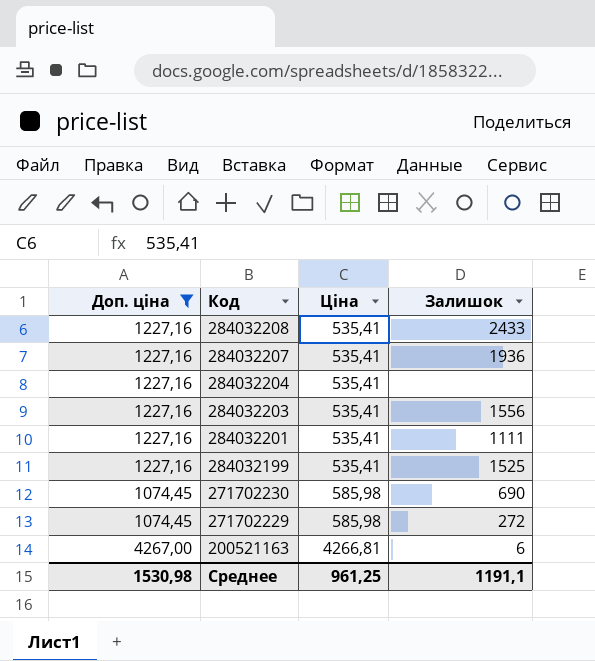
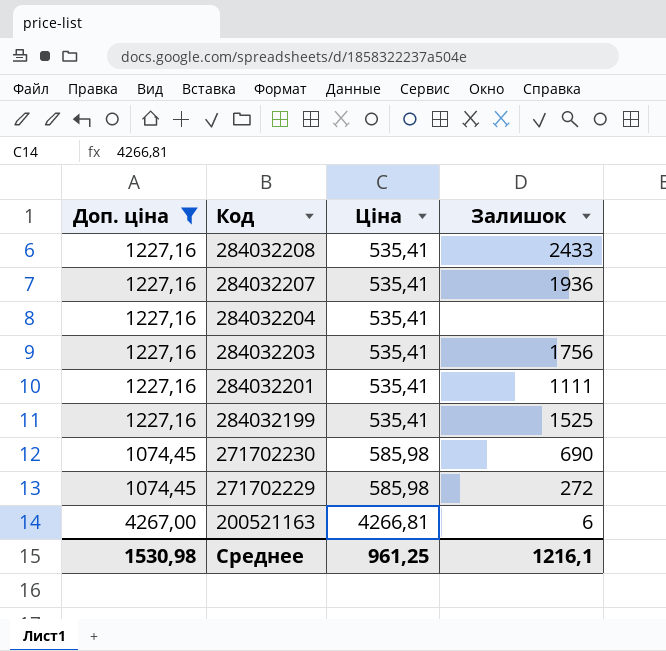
284032203 | Залишок: 1556 -> 1756
Среднее | Залишок: 1191,1 -> 1216,1

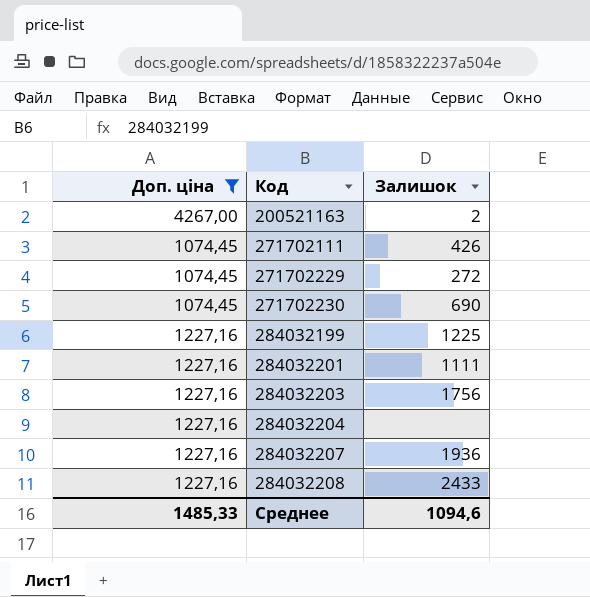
row order: Код descending -> Код ascending
column Ціна | position: 3 -> none
200521163 | Залишок: 6 -> 2
row 271702111: none -> 1074,45 | 426
284032199 | Залишок: 1525 -> 1225
Среднее | Доп. ціна: 1530,98 -> 1485,33
Среднее | Залишок: 1216,1 -> 1094,6

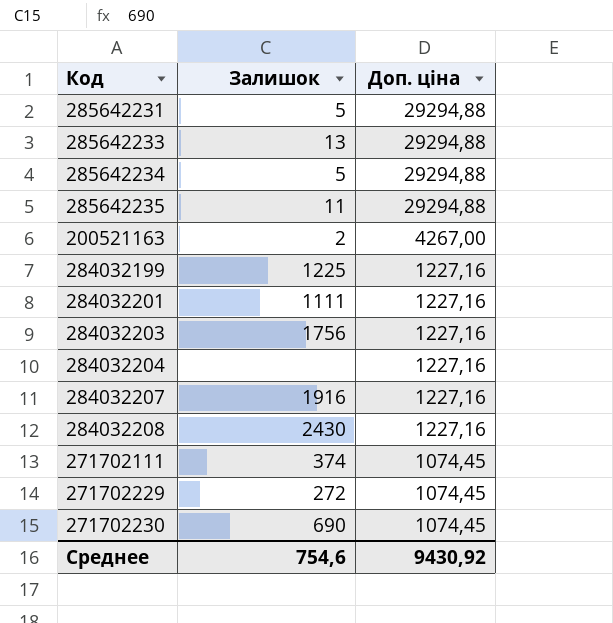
filter: Доп. ціна != 29294,88 -> none
row order: Код ascending -> Доп. ціна descending
column Доп. ціна | position: 1 -> 3
284032207 | Залишок: 1936 -> 1916
284032208 | Залишок: 2433 -> 2430
271702111 | Залишок: 426 -> 374
Среднее | Залишок: 1094,6 -> 754,6
Среднее | Доп. ціна: 1485,33 -> 9430,92

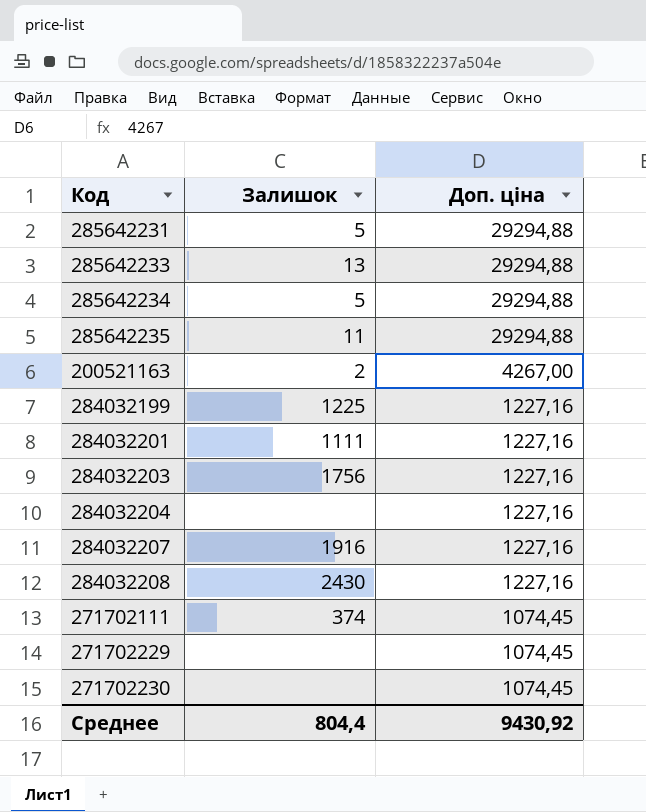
271702229 | Залишок: 272 -> none
271702230 | Залишок: 690 -> none
Среднее | Залишок: 754,6 -> 804,4

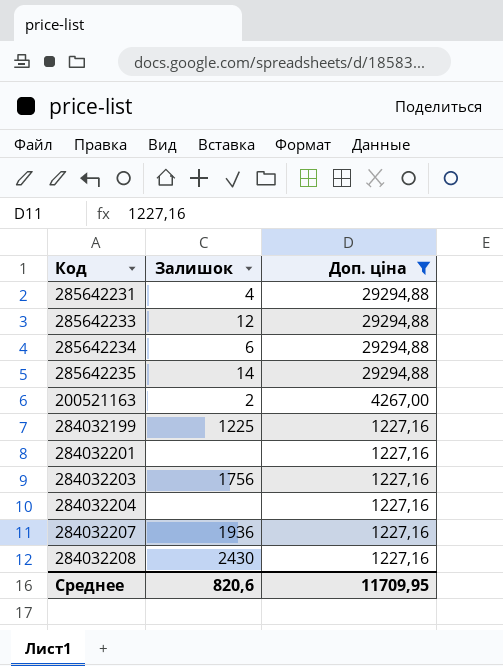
filter: none -> Доп. ціна != 1074,45
285642231 | Залишок: 5 -> 4
285642233 | Залишок: 13 -> 12
285642234 | Залишок: 5 -> 6
285642235 | Залишок: 11 -> 14
284032201 | Залишок: 1111 -> none
284032207 | Залишок: 1916 -> 1936
Среднее | Залишок: 804,4 -> 820,6
Среднее | Доп. ціна: 9430,92 -> 11709,95

